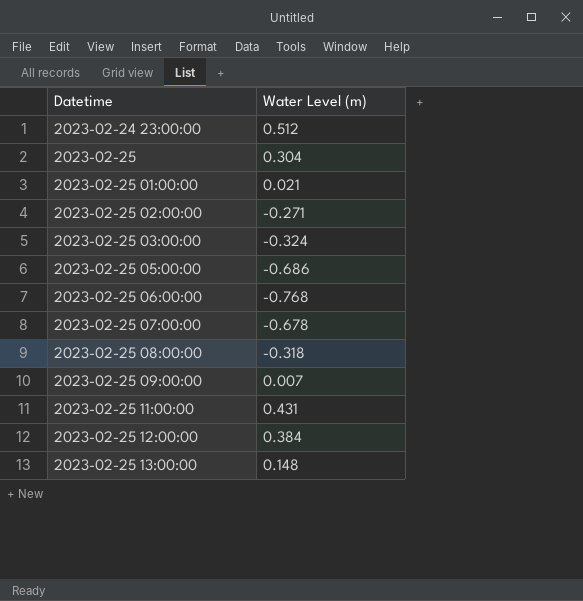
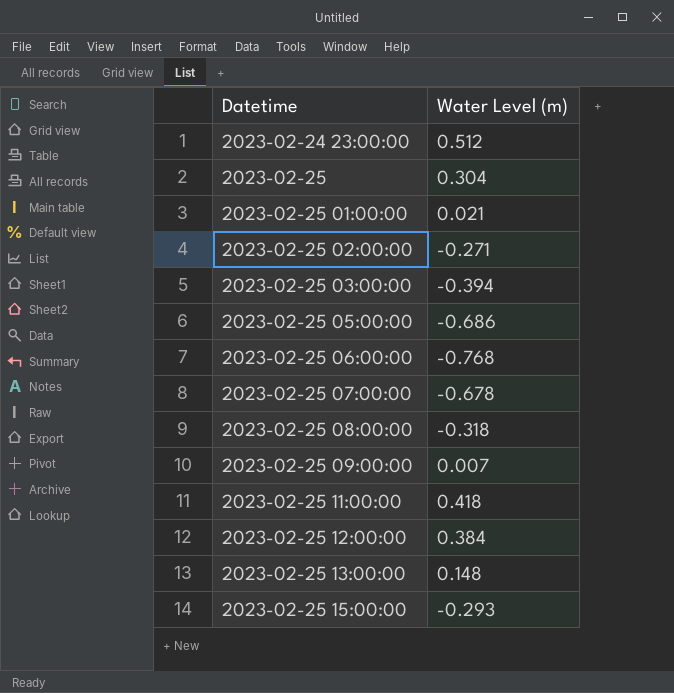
2023-02-25 03:00:00 | Water Level (m): -0.324 -> -0.394
2023-02-25 11:00:00 | Water Level (m): 0.431 -> 0.418
row 2023-02-25 15:00:00: none -> -0.293

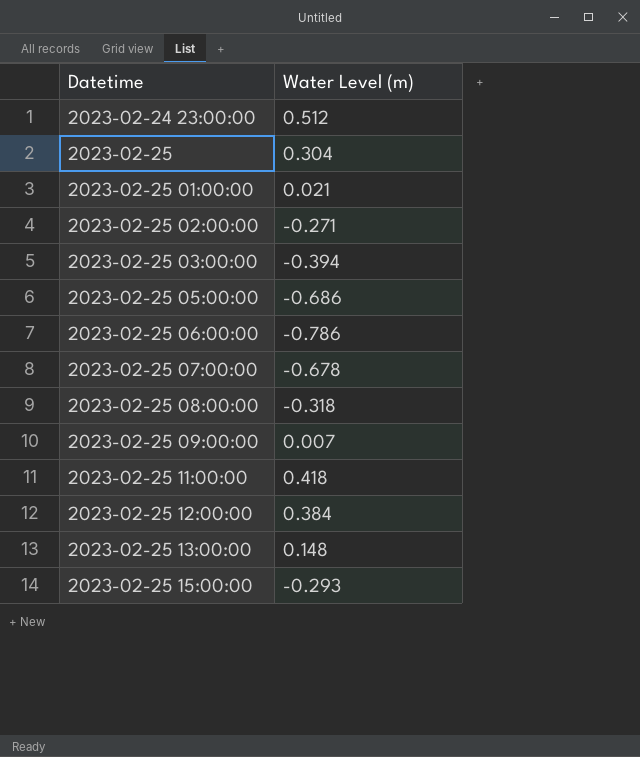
2023-02-25 06:00:00 | Water Level (m): -0.768 -> -0.786

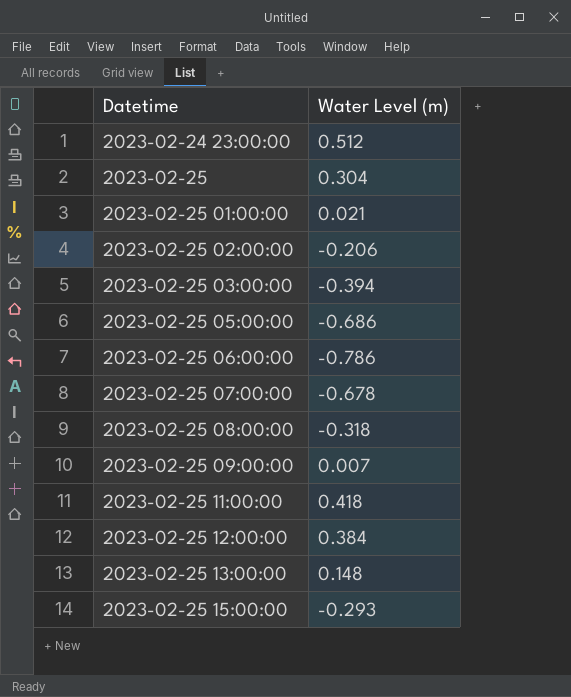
2023-02-25 02:00:00 | Water Level (m): -0.271 -> -0.206

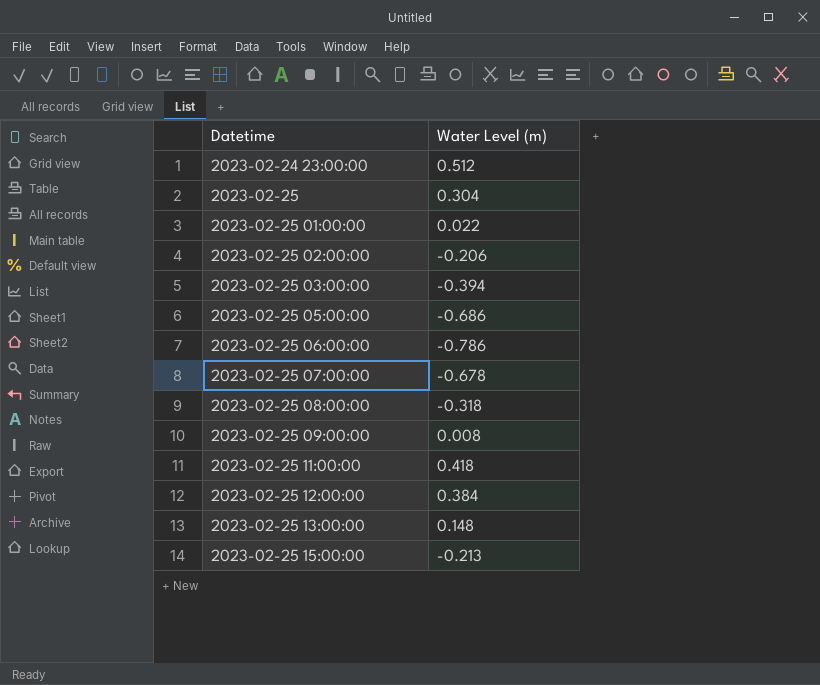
2023-02-25 01:00:00 | Water Level (m): 0.021 -> 0.022
2023-02-25 09:00:00 | Water Level (m): 0.007 -> 0.008
2023-02-25 15:00:00 | Water Level (m): -0.293 -> -0.213

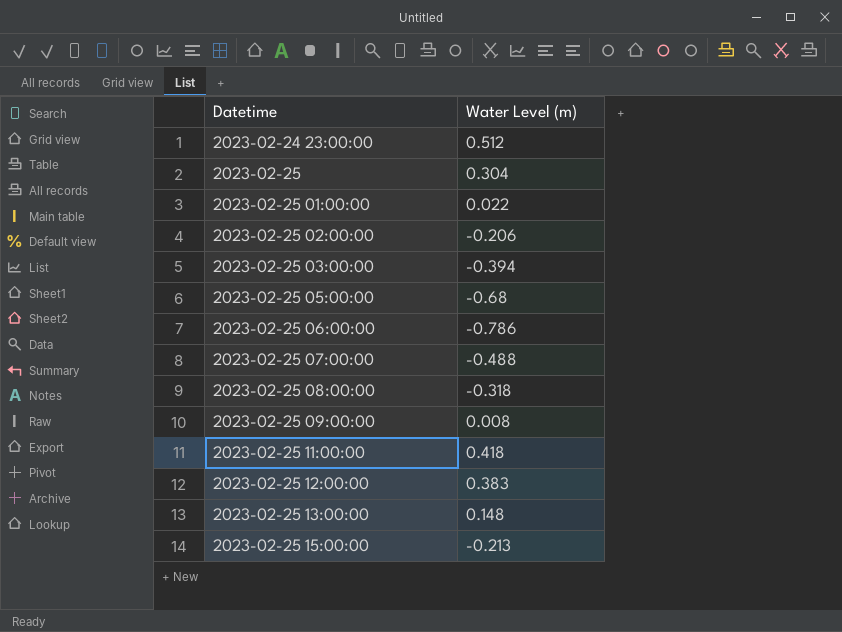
2023-02-25 05:00:00 | Water Level (m): -0.686 -> -0.68
2023-02-25 07:00:00 | Water Level (m): -0.678 -> -0.488
2023-02-25 12:00:00 | Water Level (m): 0.384 -> 0.383

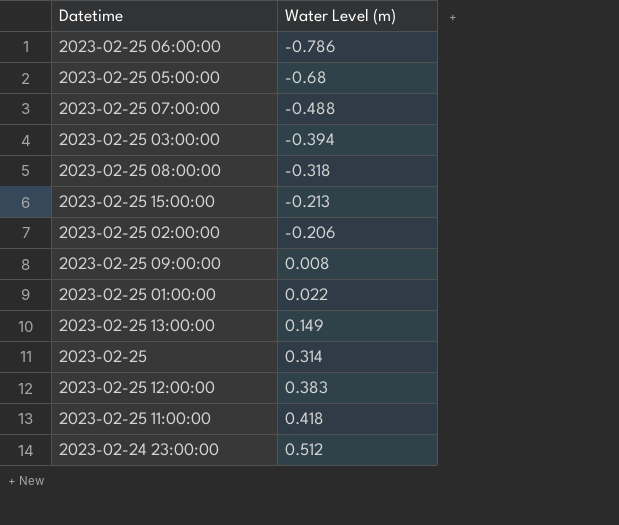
row order: Datetime ascending -> Water Level (m) ascending
2023-02-25 13:00:00 | Water Level (m): 0.148 -> 0.149
2023-02-25 | Water Level (m): 0.304 -> 0.314

